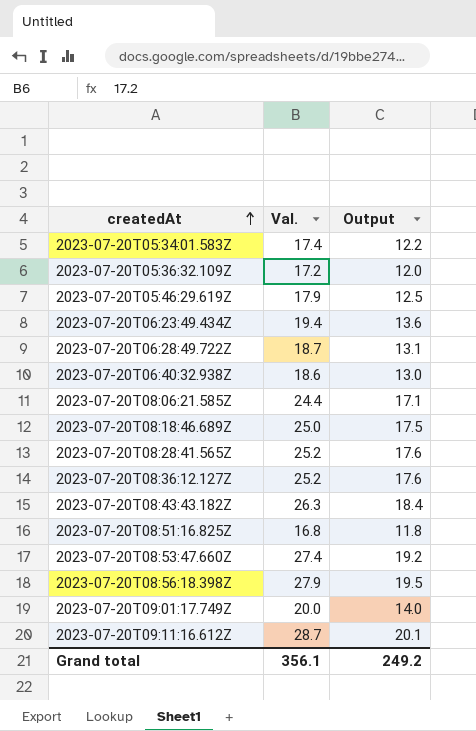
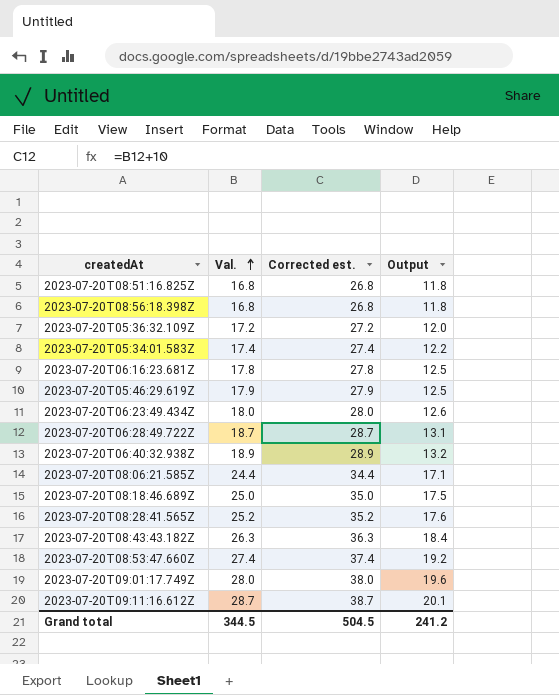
row order: createdAt ascending -> Val. ascending
column Corrected est. | formula: none -> [Val.] + 10
row 2023-07-20T08:36:12.127Z: 25.2 | 17.6 -> none
2023-07-20T08:56:18.398Z | Val.: 27.9 -> 16.8
2023-07-20T08:56:18.398Z | Output: 19.5 -> 11.8
row 2023-07-20T06:16:23.681Z: none -> 17.8 | 27.8 | 12.5
2023-07-20T06:23:49.434Z | Val.: 19.4 -> 18.0
2023-07-20T06:23:49.434Z | Output: 13.6 -> 12.6
2023-07-20T06:40:32.938Z | Val.: 18.6 -> 18.9
2023-07-20T06:40:32.938Z | Output: 13.0 -> 13.2
2023-07-20T09:01:17.749Z | Val.: 20.0 -> 28.0
2023-07-20T09:01:17.749Z | Output: 14.0 -> 19.6
Grand total | Val.: 356.1 -> 344.5
Grand total | Output: 249.2 -> 241.2

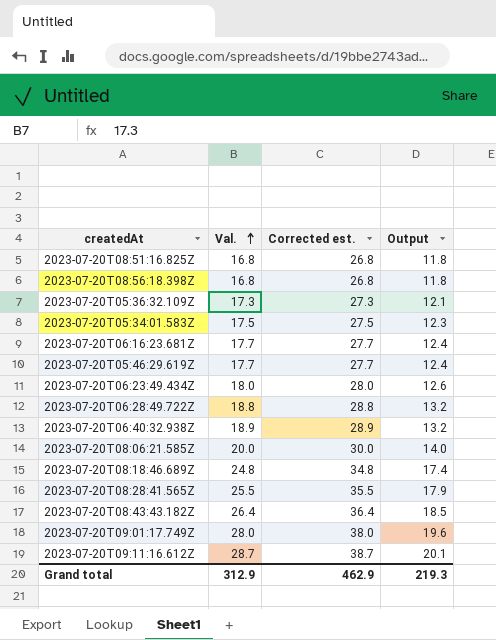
row 2023-07-20T08:53:47.660Z: 27.4 | 37.4 | 19.2 -> none
2023-07-20T05:36:32.109Z | Val.: 17.2 -> 17.3
2023-07-20T05:36:32.109Z | Corrected est.: 27.2 -> 27.3
2023-07-20T05:36:32.109Z | Output: 12.0 -> 12.1
2023-07-20T05:34:01.583Z | Val.: 17.4 -> 17.5
2023-07-20T05:34:01.583Z | Corrected est.: 27.4 -> 27.5
2023-07-20T05:34:01.583Z | Output: 12.2 -> 12.3
2023-07-20T06:16:23.681Z | Val.: 17.8 -> 17.7
2023-07-20T06:16:23.681Z | Corrected est.: 27.8 -> 27.7
2023-07-20T06:16:23.681Z | Output: 12.5 -> 12.4
2023-07-20T05:46:29.619Z | Val.: 17.9 -> 17.7
2023-07-20T05:46:29.619Z | Corrected est.: 27.9 -> 27.7
2023-07-20T05:46:29.619Z | Output: 12.5 -> 12.4
2023-07-20T06:28:49.722Z | Val.: 18.7 -> 18.8
2023-07-20T06:28:49.722Z | Corrected est.: 28.7 -> 28.8
2023-07-20T06:28:49.722Z | Output: 13.1 -> 13.2
2023-07-20T08:06:21.585Z | Val.: 24.4 -> 20.0
2023-07-20T08:06:21.585Z | Corrected est.: 34.4 -> 30.0
2023-07-20T08:06:21.585Z | Output: 17.1 -> 14.0
2023-07-20T08:18:46.689Z | Val.: 25.0 -> 24.8
2023-07-20T08:18:46.689Z | Corrected est.: 35.0 -> 34.8
2023-07-20T08:18:46.689Z | Output: 17.5 -> 17.4
2023-07-20T08:28:41.565Z | Val.: 25.2 -> 25.5
2023-07-20T08:28:41.565Z | Corrected est.: 35.2 -> 35.5
2023-07-20T08:28:41.565Z | Output: 17.6 -> 17.9
2023-07-20T08:43:43.182Z | Val.: 26.3 -> 26.4
2023-07-20T08:43:43.182Z | Corrected est.: 36.3 -> 36.4
2023-07-20T08:43:43.182Z | Output: 18.4 -> 18.5
Grand total | Val.: 344.5 -> 312.9
Grand total | Corrected est.: 504.5 -> 462.9
Grand total | Output: 241.2 -> 219.3

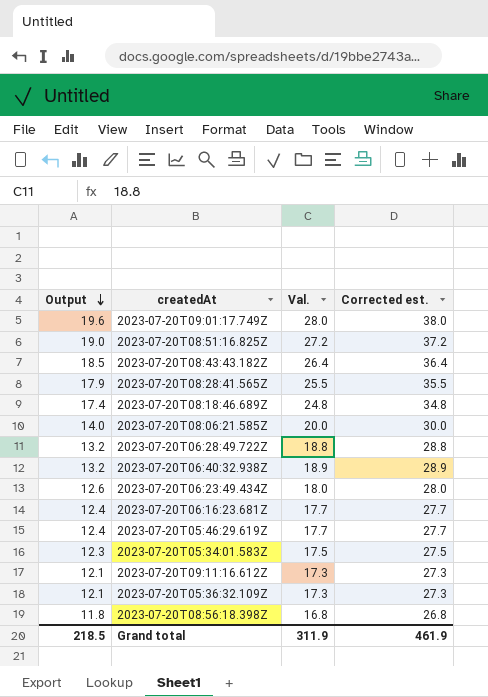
row order: Val. ascending -> Output descending
column Output | position: 4 -> 1
2023-07-20T08:51:16.825Z | Output: 11.8 -> 19.0
2023-07-20T08:51:16.825Z | Val.: 16.8 -> 27.2
2023-07-20T08:51:16.825Z | Corrected est.: 26.8 -> 37.2
2023-07-20T09:11:16.612Z | Output: 20.1 -> 12.1
2023-07-20T09:11:16.612Z | Val.: 28.7 -> 17.3
2023-07-20T09:11:16.612Z | Corrected est.: 38.7 -> 27.3
Grand total | Output: 219.3 -> 218.5
Grand total | Val.: 312.9 -> 311.9
Grand total | Corrected est.: 462.9 -> 461.9

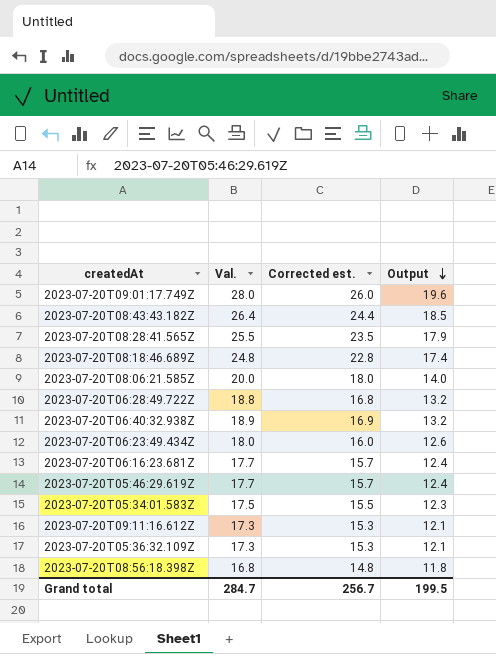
column Corrected est. | formula: [Val.] + 10 -> [Val.] - 2
column Output | position: 1 -> 4
row 2023-07-20T08:51:16.825Z: 19.0 | 27.2 | 37.2 -> none
Grand total | Val.: 311.9 -> 284.7
Grand total | Corrected est.: 461.9 -> 256.7
Grand total | Output: 218.5 -> 199.5

